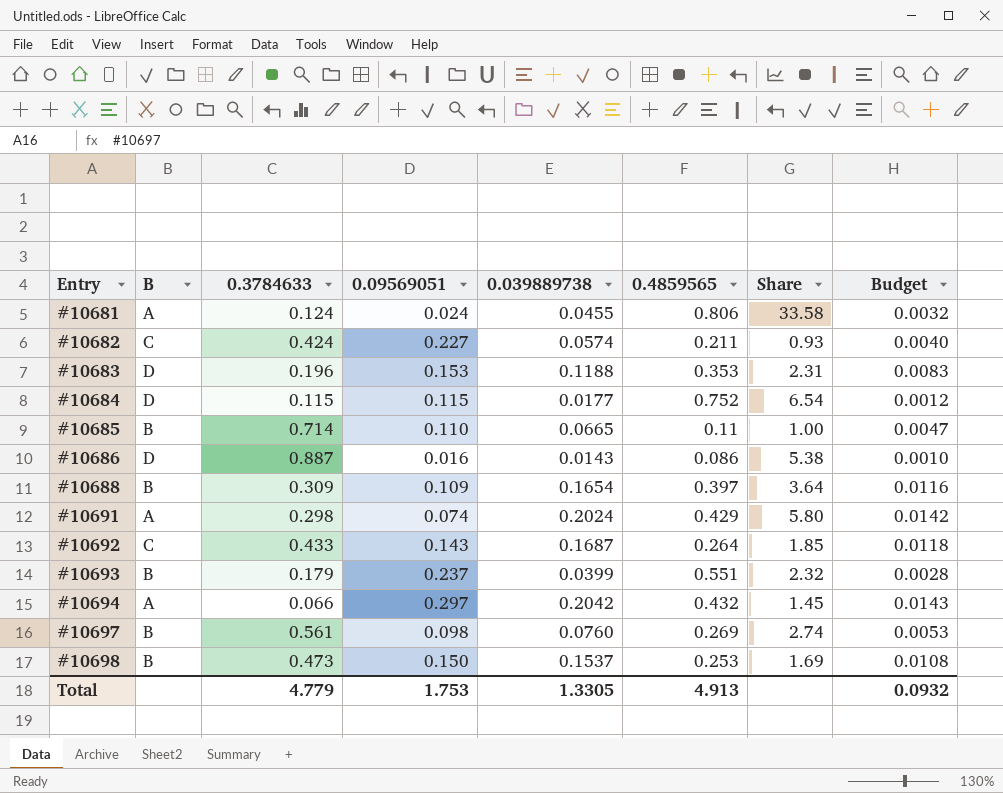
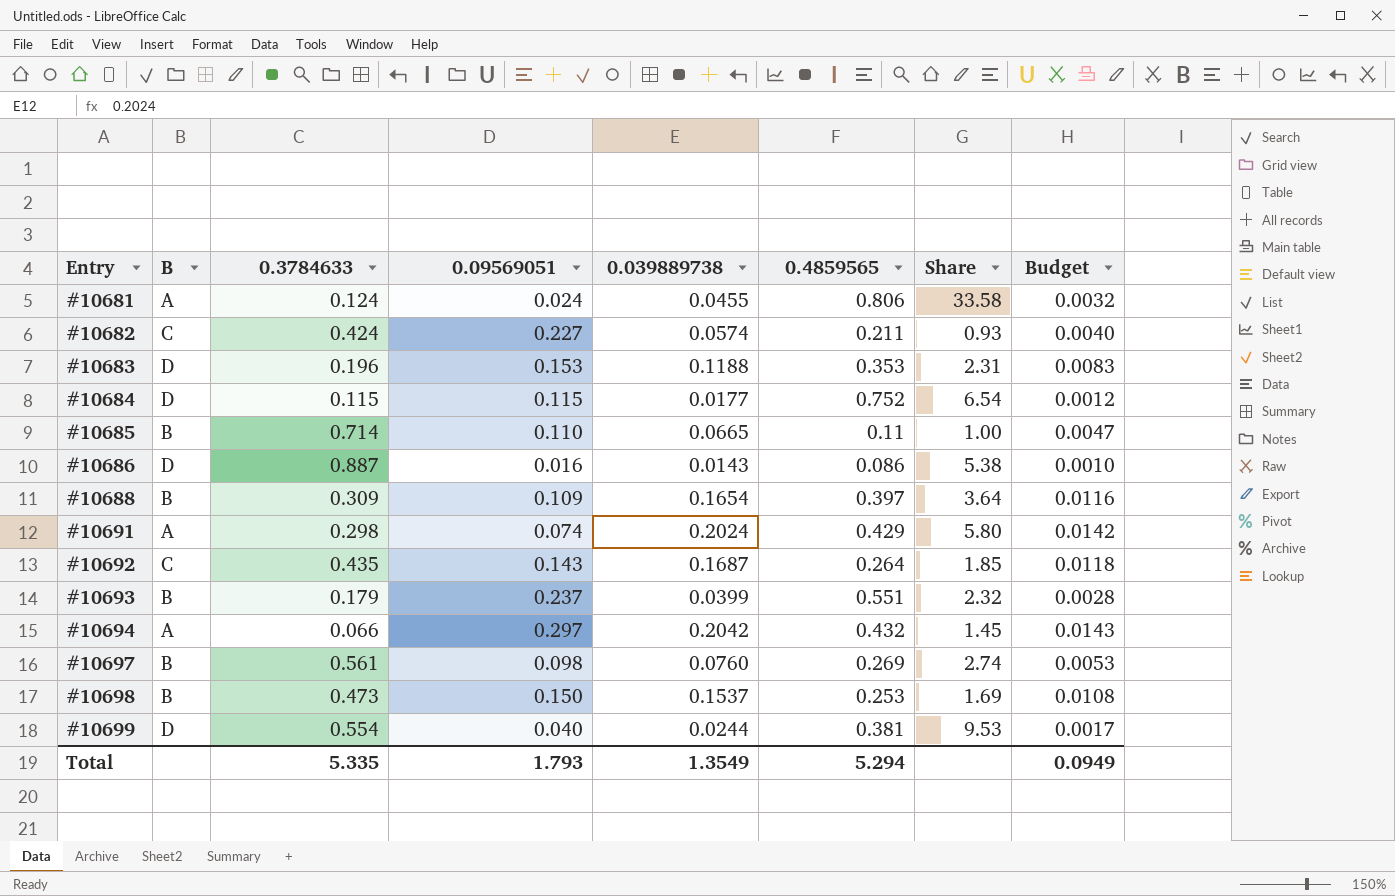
#10692 | 0.3784633: 0.433 -> 0.435
row #10699: none -> D | 0.554 | 0.040 | 0.0244 | 0.381 | 9.53 | 0.0017
Total | 0.3784633: 4.779 -> 5.335
Total | 0.09569051: 1.753 -> 1.793
Total | 0.039889738: 1.3305 -> 1.3549
Total | 0.4859565: 4.913 -> 5.294
Total | Budget: 0.0932 -> 0.0949

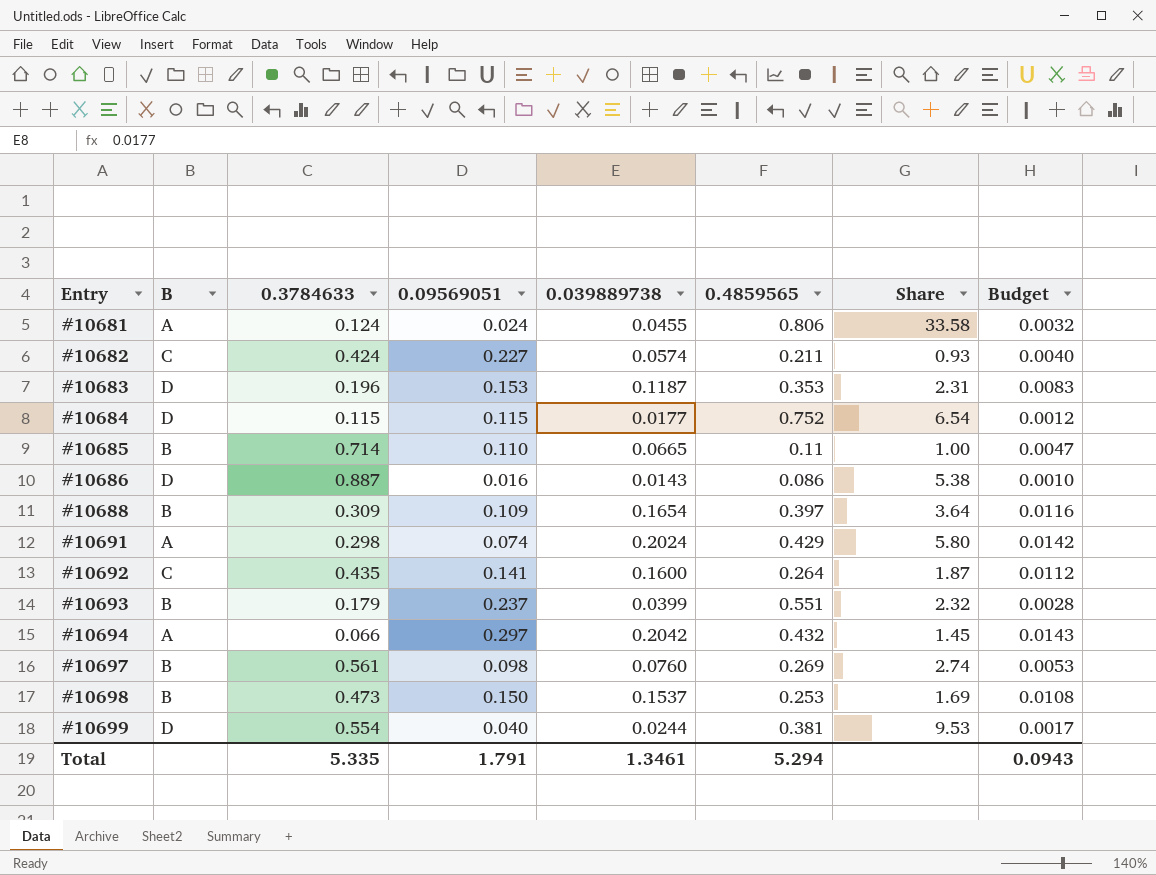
#10683 | 0.039889738: 0.1188 -> 0.1187
#10692 | 0.09569051: 0.143 -> 0.141
#10692 | 0.039889738: 0.1687 -> 0.1600
#10692 | Share: 1.85 -> 1.87
#10692 | Budget: 0.0118 -> 0.0112
Total | 0.09569051: 1.793 -> 1.791
Total | 0.039889738: 1.3549 -> 1.3461
Total | Budget: 0.0949 -> 0.0943

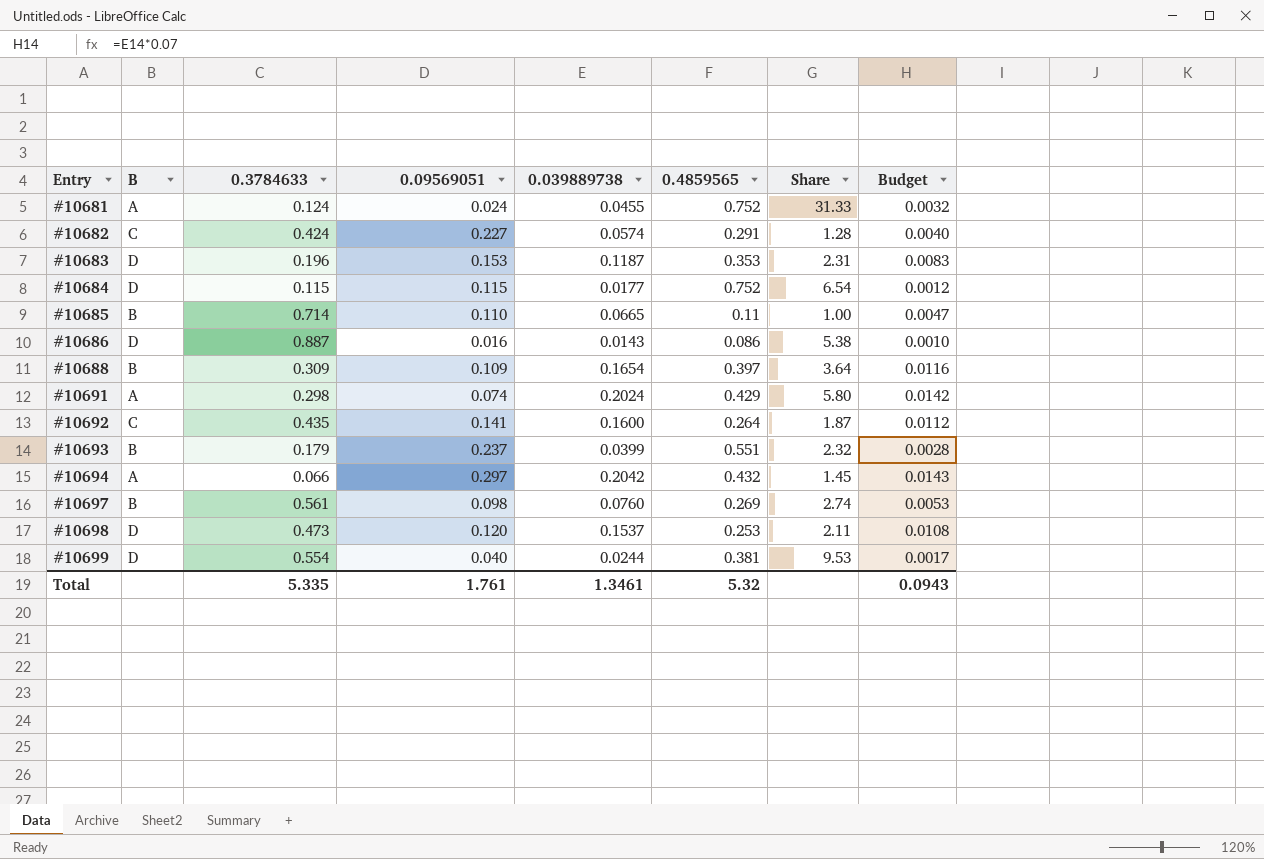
#10681 | 0.4859565: 0.806 -> 0.752
#10681 | Share: 33.58 -> 31.33
#10682 | 0.4859565: 0.211 -> 0.291
#10682 | Share: 0.93 -> 1.28
#10698 | B: B -> D
#10698 | 0.09569051: 0.150 -> 0.120
#10698 | Share: 1.69 -> 2.11
Total | 0.09569051: 1.791 -> 1.761
Total | 0.4859565: 5.294 -> 5.32

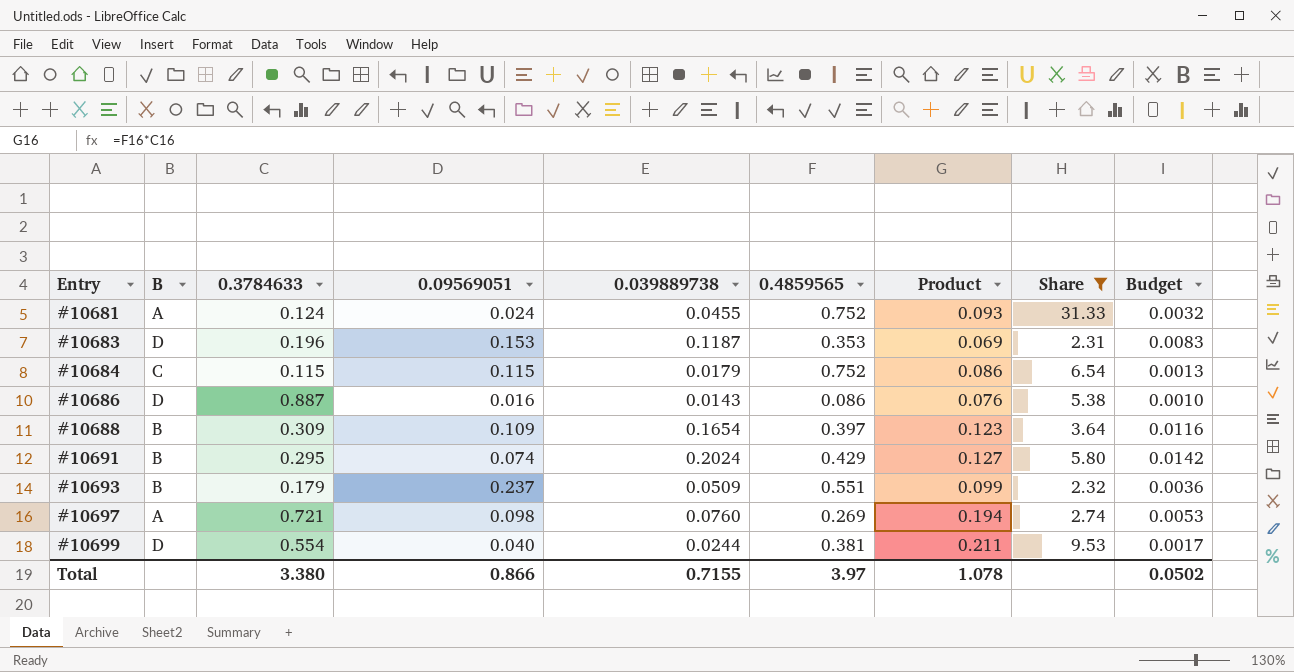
filter: none -> Share >= 2.31
column Product | formula: none -> [0.3784633] * [0.4859565]
#10684 | B: D -> C
#10684 | 0.039889738: 0.0177 -> 0.0179
#10684 | Budget: 0.0012 -> 0.0013
#10691 | B: A -> B
#10691 | 0.3784633: 0.298 -> 0.295
#10693 | 0.039889738: 0.0399 -> 0.0509
#10693 | Budget: 0.0028 -> 0.0036
#10697 | B: B -> A
#10697 | 0.3784633: 0.561 -> 0.721
Total | 0.3784633: 5.335 -> 3.380
Total | 0.09569051: 1.761 -> 0.866
Total | 0.039889738: 1.3461 -> 0.7155
Total | 0.4859565: 5.32 -> 3.97
Total | Budget: 0.0943 -> 0.0502

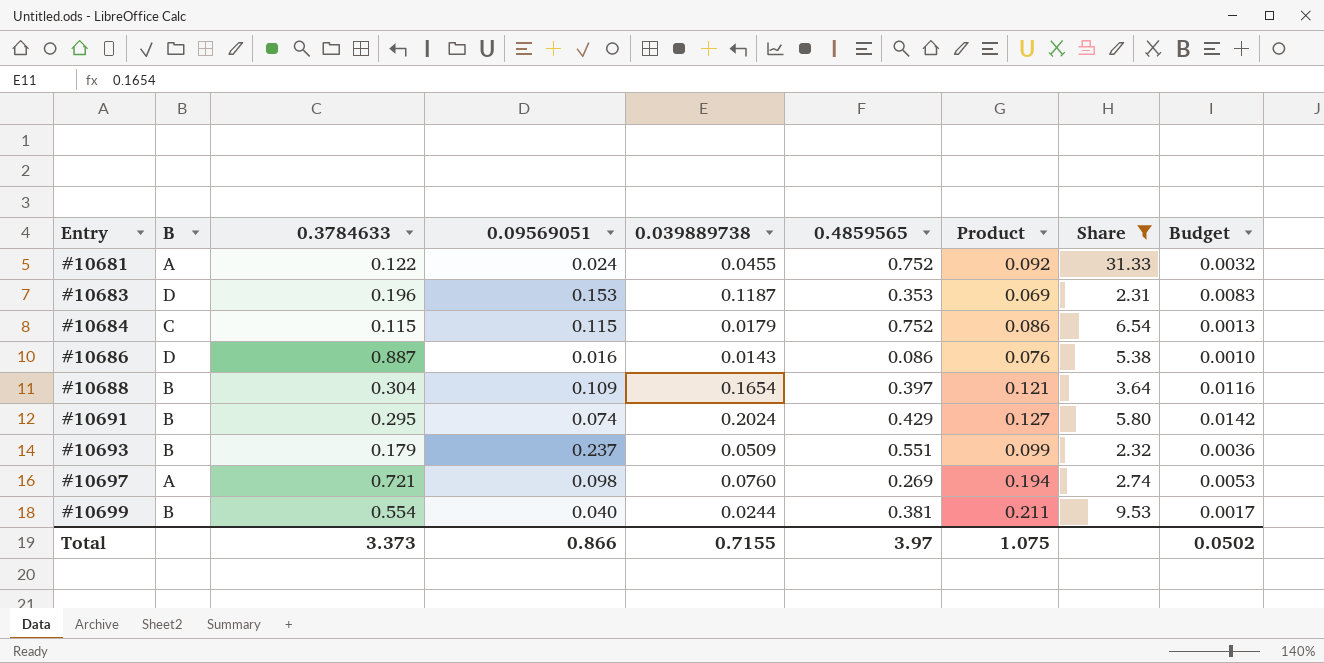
#10681 | 0.3784633: 0.124 -> 0.122
#10681 | Product: 0.093 -> 0.092
#10688 | 0.3784633: 0.309 -> 0.304
#10688 | Product: 0.123 -> 0.121
#10699 | B: D -> B
Total | 0.3784633: 3.380 -> 3.373
Total | Product: 1.078 -> 1.075

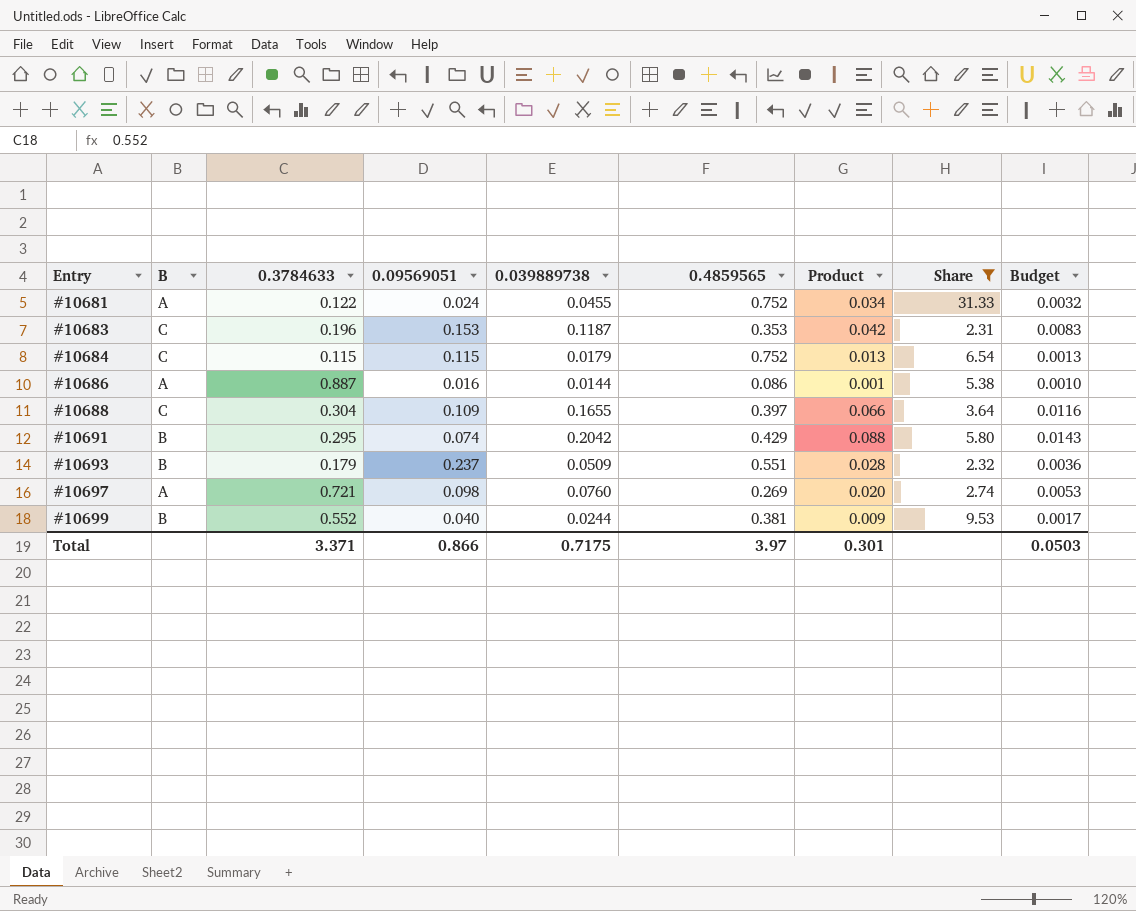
column Product | formula: [0.3784633] * [0.4859565] -> [0.039889738] * [0.4859565]
#10683 | B: D -> C
#10686 | B: D -> A
#10686 | 0.039889738: 0.0143 -> 0.0144
#10688 | B: B -> C
#10688 | 0.039889738: 0.1654 -> 0.1655
#10691 | 0.039889738: 0.2024 -> 0.2042
#10691 | Budget: 0.0142 -> 0.0143
#10699 | 0.3784633: 0.554 -> 0.552
Total | 0.3784633: 3.373 -> 3.371
Total | 0.039889738: 0.7155 -> 0.7175
Total | Product: 1.075 -> 0.301
Total | Budget: 0.0502 -> 0.0503

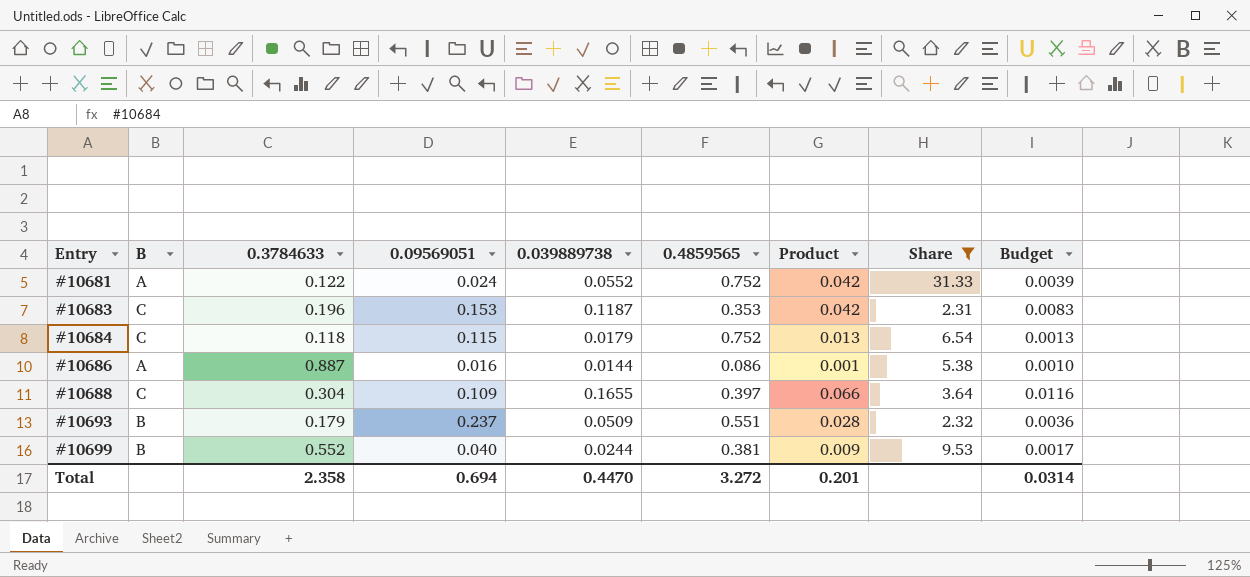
row #10691: B | 0.295 | 0.074 | 0.2042 | 0.429 | 0.088 | 5.80 | 0.0143 -> none
row #10697: A | 0.721 | 0.098 | 0.0760 | 0.269 | 0.020 | 2.74 | 0.0053 -> none
#10681 | 0.039889738: 0.0455 -> 0.0552
#10681 | Product: 0.034 -> 0.042
#10681 | Budget: 0.0032 -> 0.0039
#10684 | 0.3784633: 0.115 -> 0.118
Total | 0.3784633: 3.371 -> 2.358
Total | 0.09569051: 0.866 -> 0.694
Total | 0.039889738: 0.7175 -> 0.4470
Total | 0.4859565: 3.97 -> 3.272
Total | Product: 0.301 -> 0.201
Total | Budget: 0.0503 -> 0.0314

